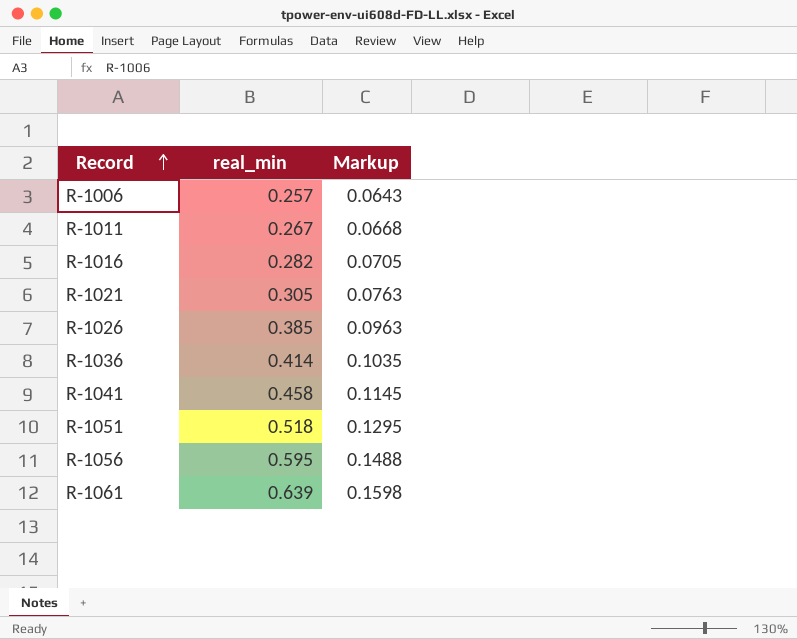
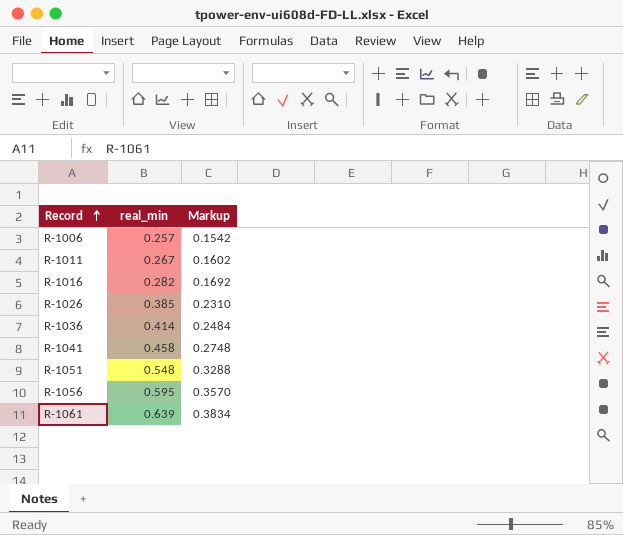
column Markup | formula: [real_min] * 0.25 -> [real_min] * 0.6
row R-1021: 0.305 | 0.0763 -> none
R-1051 | real_min: 0.518 -> 0.548

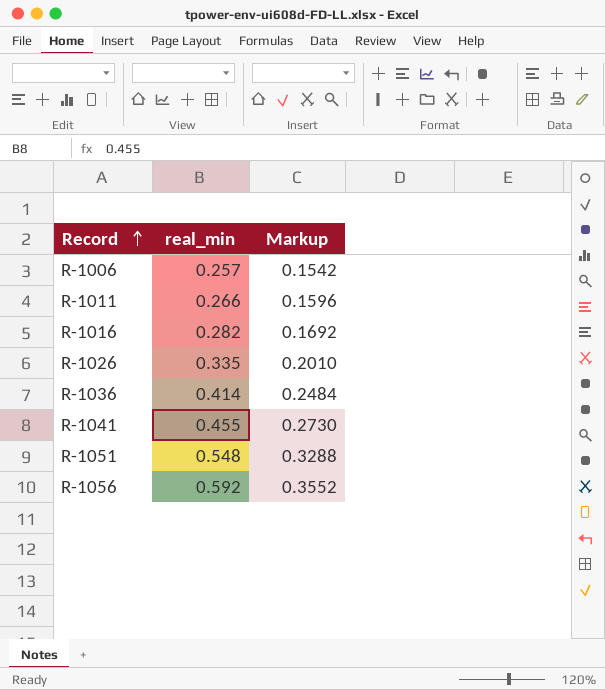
row R-1061: 0.639 | 0.3834 -> none
R-1011 | real_min: 0.267 -> 0.266
R-1011 | Markup: 0.1602 -> 0.1596
R-1026 | real_min: 0.385 -> 0.335
R-1026 | Markup: 0.2310 -> 0.2010
R-1041 | real_min: 0.458 -> 0.455
R-1041 | Markup: 0.2748 -> 0.2730
R-1056 | real_min: 0.595 -> 0.592
R-1056 | Markup: 0.3570 -> 0.3552

